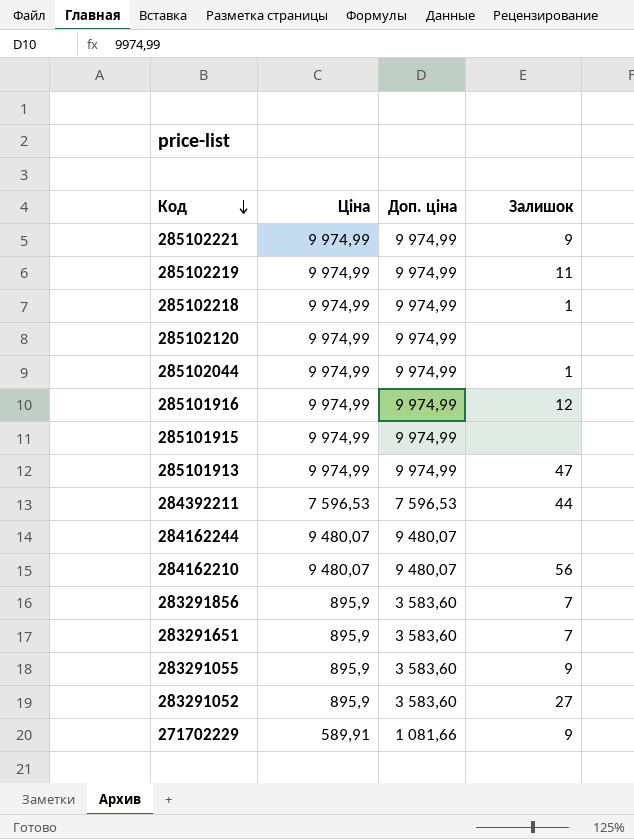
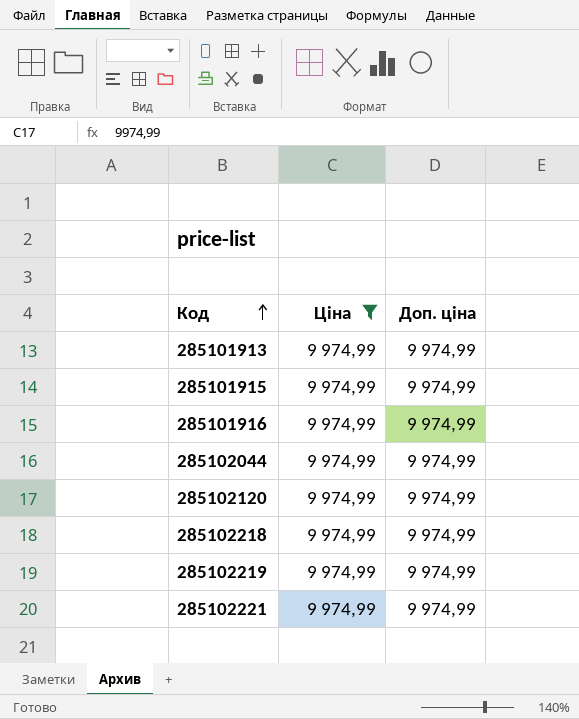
filter: none -> Ціна = 9 974,99
row order: Код descending -> Код ascending
column Залишок | position: 4 -> none

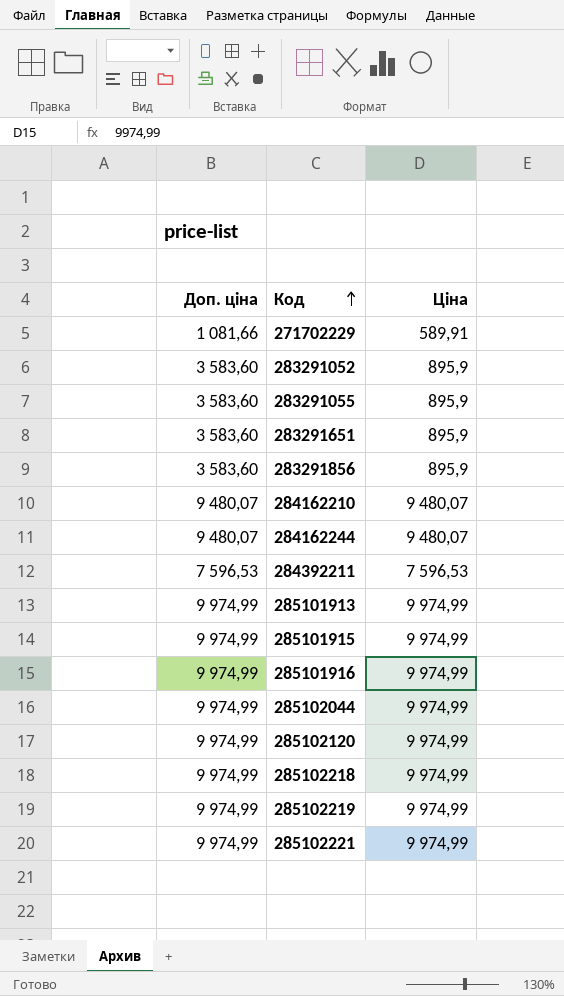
filter: Ціна = 9 974,99 -> none
column Доп. ціна | position: 3 -> 1

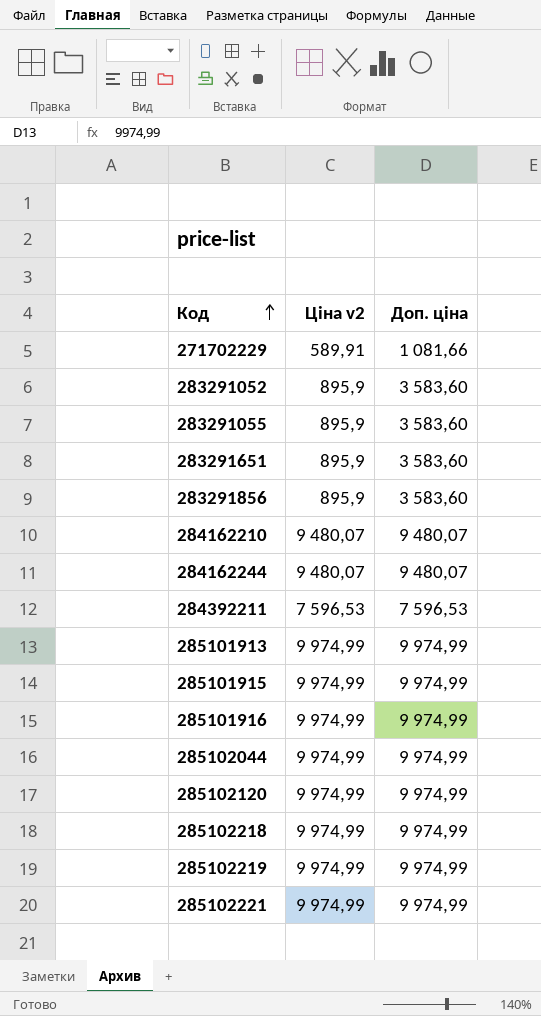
column name: Ціна -> Ціна v2
column Доп. ціна | position: 1 -> 3

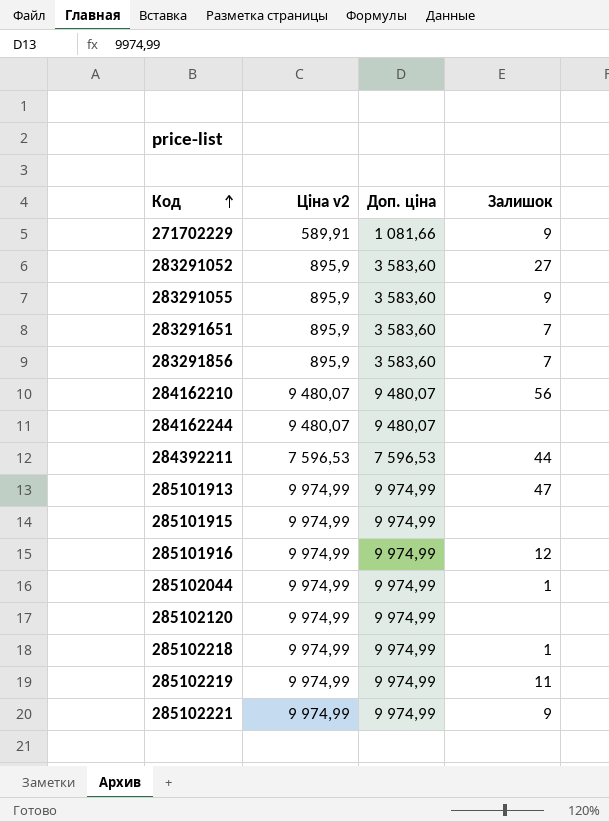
column Залишок | position: none -> 4

